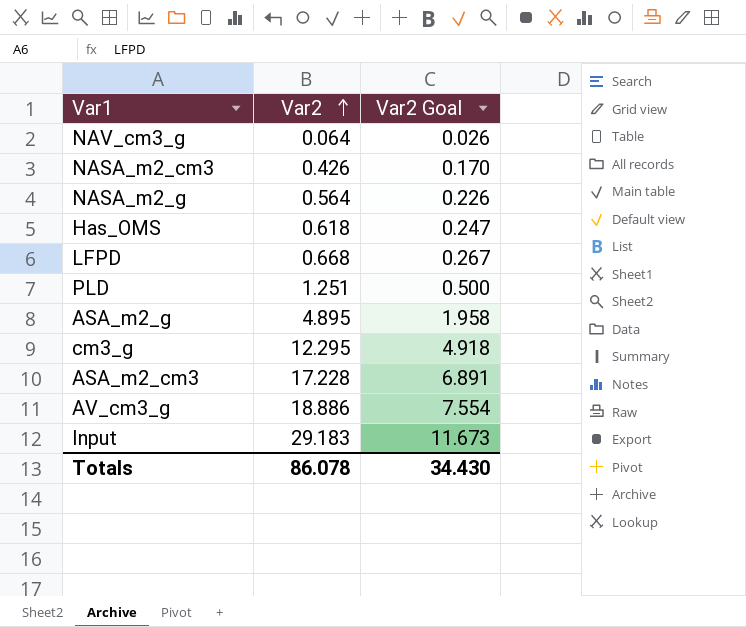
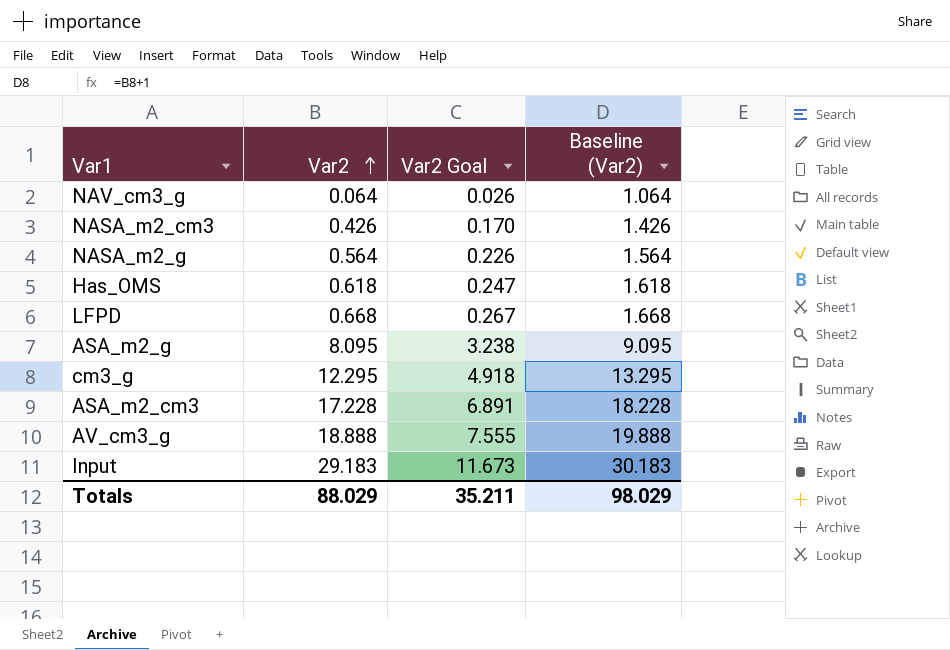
column Baseline (Var2) | formula: none -> [Var2] + 1
row PLD: 1.251 | 0.500 -> none
ASA_m2_g | Var2: 4.895 -> 8.095
ASA_m2_g | Var2 Goal: 1.958 -> 3.238
AV_cm3_g | Var2: 18.886 -> 18.888
AV_cm3_g | Var2 Goal: 7.554 -> 7.555
Totals | Var2: 86.078 -> 88.029
Totals | Var2 Goal: 34.430 -> 35.211

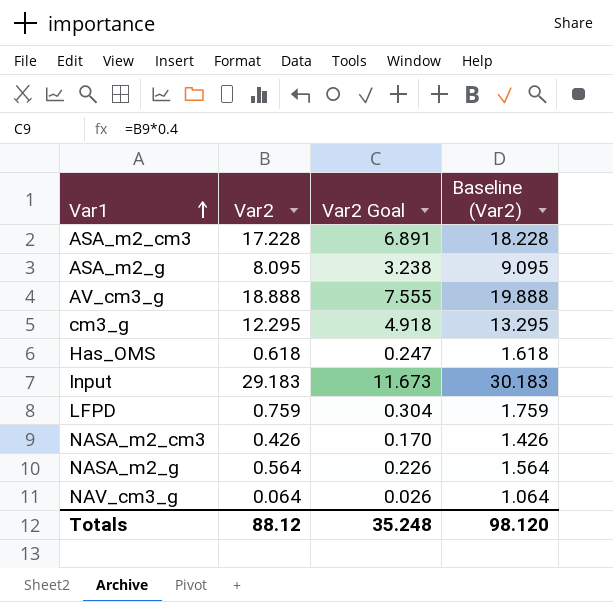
row order: Var2 ascending -> Var1 ascending
LFPD | Var2: 0.668 -> 0.759
LFPD | Var2 Goal: 0.267 -> 0.304
LFPD | Baseline (Var2): 1.668 -> 1.759
Totals | Var2: 88.029 -> 88.12
Totals | Var2 Goal: 35.211 -> 35.248
Totals | Baseline (Var2): 98.029 -> 98.120

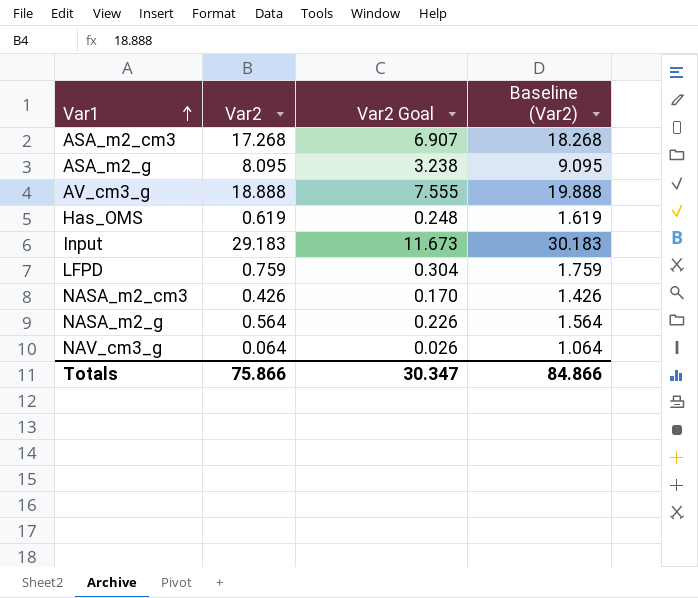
row cm3_g: 12.295 | 4.918 | 13.295 -> none
ASA_m2_cm3 | Var2: 17.228 -> 17.268
ASA_m2_cm3 | Var2 Goal: 6.891 -> 6.907
ASA_m2_cm3 | Baseline (Var2): 18.228 -> 18.268
Has_OMS | Var2: 0.618 -> 0.619
Has_OMS | Var2 Goal: 0.247 -> 0.248
Has_OMS | Baseline (Var2): 1.618 -> 1.619
Totals | Var2: 88.12 -> 75.866
Totals | Var2 Goal: 35.248 -> 30.347
Totals | Baseline (Var2): 98.120 -> 84.866

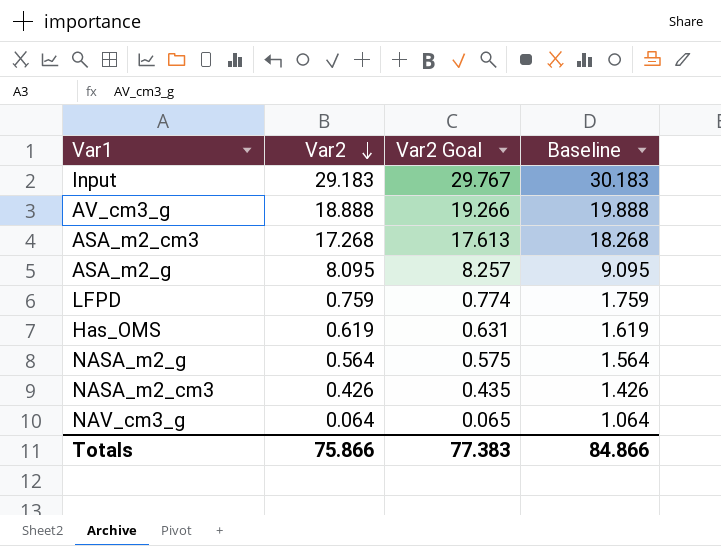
row order: Var1 ascending -> Var2 descending
column Var2 Goal | formula: [Var2] * 0.4 -> [Var2] * 1.02
column name: Baseline (Var2) -> Baseline
Totals | Var2 Goal: 30.347 -> 77.383

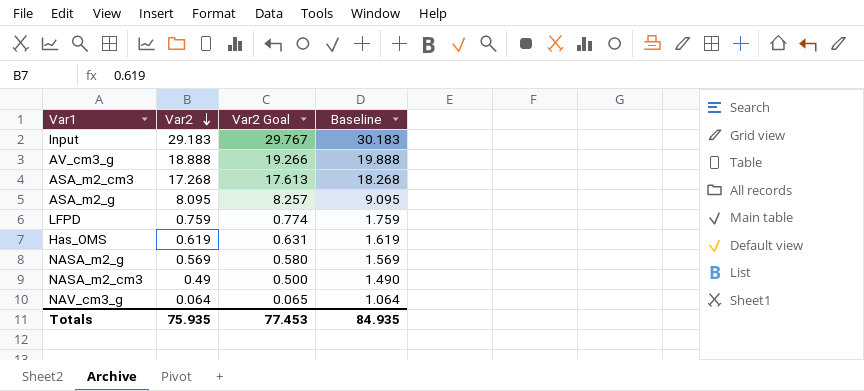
NASA_m2_g | Var2: 0.564 -> 0.569
NASA_m2_g | Var2 Goal: 0.575 -> 0.580
NASA_m2_g | Baseline: 1.564 -> 1.569
NASA_m2_cm3 | Var2: 0.426 -> 0.49
NASA_m2_cm3 | Var2 Goal: 0.435 -> 0.500
NASA_m2_cm3 | Baseline: 1.426 -> 1.490
Totals | Var2: 75.866 -> 75.935
Totals | Var2 Goal: 77.383 -> 77.453
Totals | Baseline: 84.866 -> 84.935

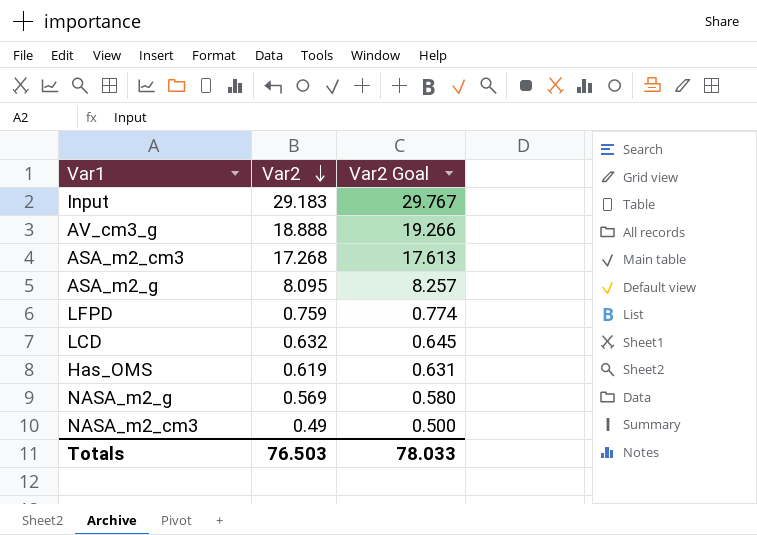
column Baseline | formula: [Var2] + 1 -> none
row NAV_cm3_g: 0.064 | 0.065 | 1.064 -> none
row LCD: none -> 0.632 | 0.645
Totals | Var2: 75.935 -> 76.503
Totals | Var2 Goal: 77.453 -> 78.033

